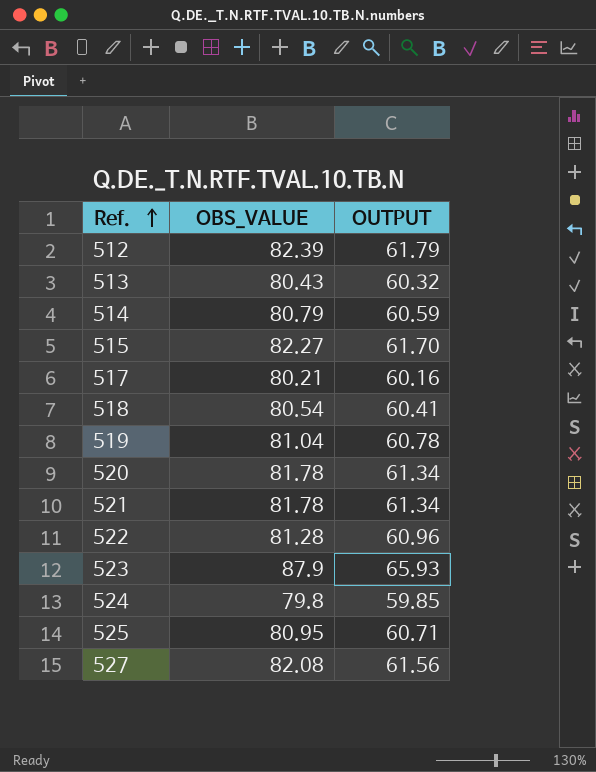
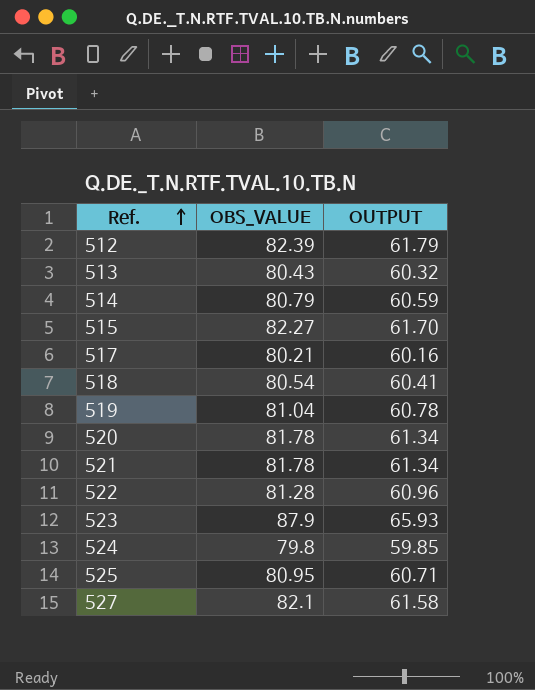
527 | OBS_VALUE: 82.08 -> 82.1
527 | OUTPUT: 61.56 -> 61.58

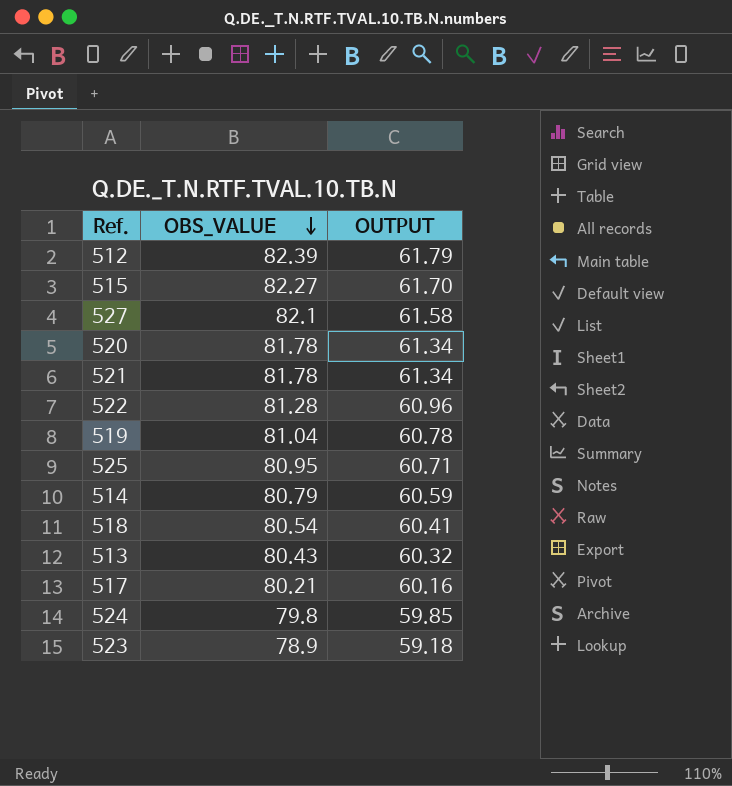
row order: Ref. ascending -> OBS_VALUE descending
523 | OBS_VALUE: 87.9 -> 78.9
523 | OUTPUT: 65.93 -> 59.18

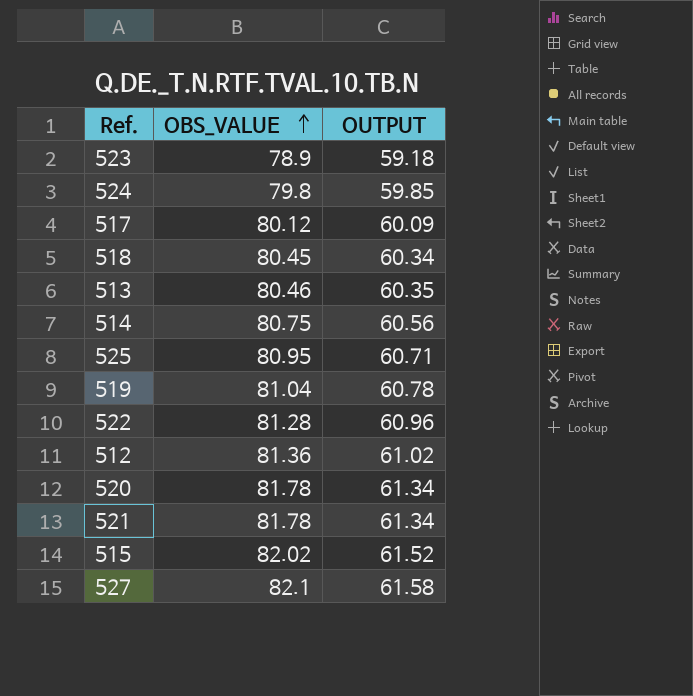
row order: OBS_VALUE descending -> OBS_VALUE ascending
517 | OBS_VALUE: 80.21 -> 80.12
517 | OUTPUT: 60.16 -> 60.09
518 | OBS_VALUE: 80.54 -> 80.45
518 | OUTPUT: 60.41 -> 60.34
513 | OBS_VALUE: 80.43 -> 80.46
513 | OUTPUT: 60.32 -> 60.35
514 | OBS_VALUE: 80.79 -> 80.75
514 | OUTPUT: 60.59 -> 60.56
512 | OBS_VALUE: 82.39 -> 81.36
512 | OUTPUT: 61.79 -> 61.02
515 | OBS_VALUE: 82.27 -> 82.02
515 | OUTPUT: 61.70 -> 61.52

